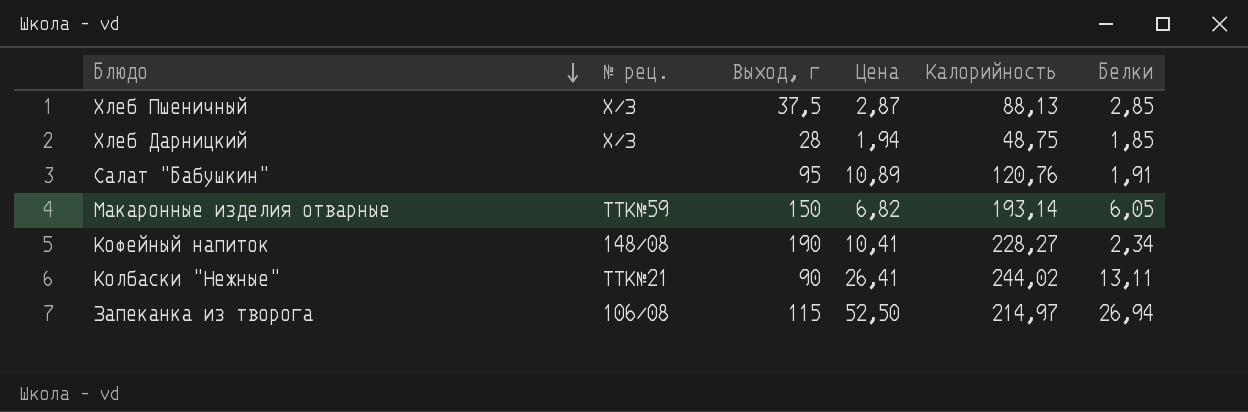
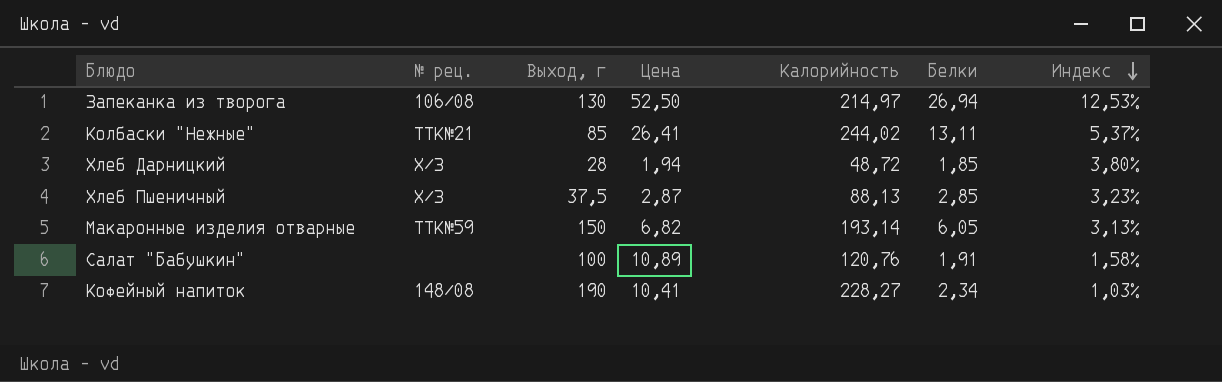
row order: Блюдо descending -> Индекс descending
column Индекс | formula: none -> [Белки] / [Калорийность]
Запеканка из творога | Выход, г: 115 -> 130
Колбаски "Нежные" | Выход, г: 90 -> 85
Хлеб Дарницкий | Калорийность: 48,75 -> 48,72
Салат "Бабушкин" | Выход, г: 95 -> 100

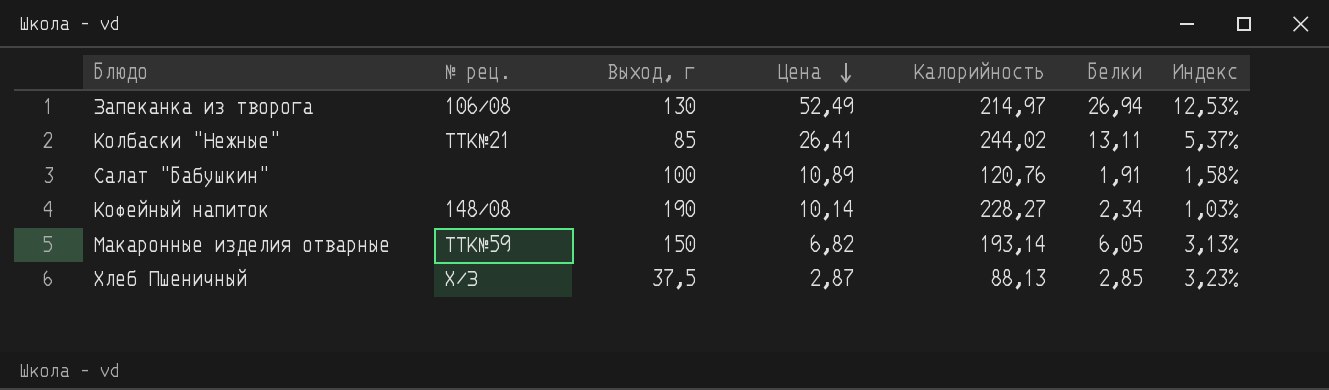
row order: Индекс descending -> Цена descending
row Хлеб Дарницкий: Х/З | 28 | 1,94 | 48,72 | 1,85 | 3,80% -> none
Запеканка из творога | Цена: 52,50 -> 52,49
Кофейный напиток | Цена: 10,41 -> 10,14

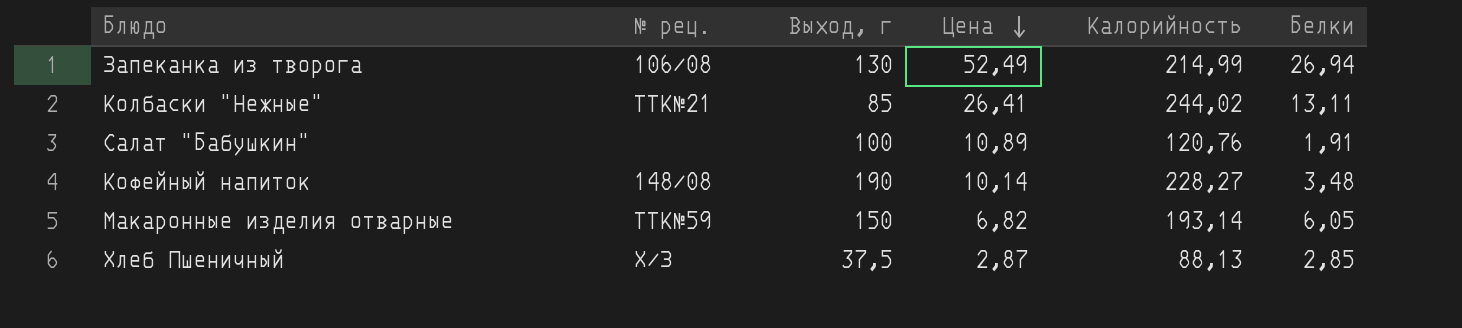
column Индекс | formula: [Белки] / [Калорийность] -> none
Запеканка из творога | Калорийность: 214,97 -> 214,99
Кофейный напиток | Белки: 2,34 -> 3,48

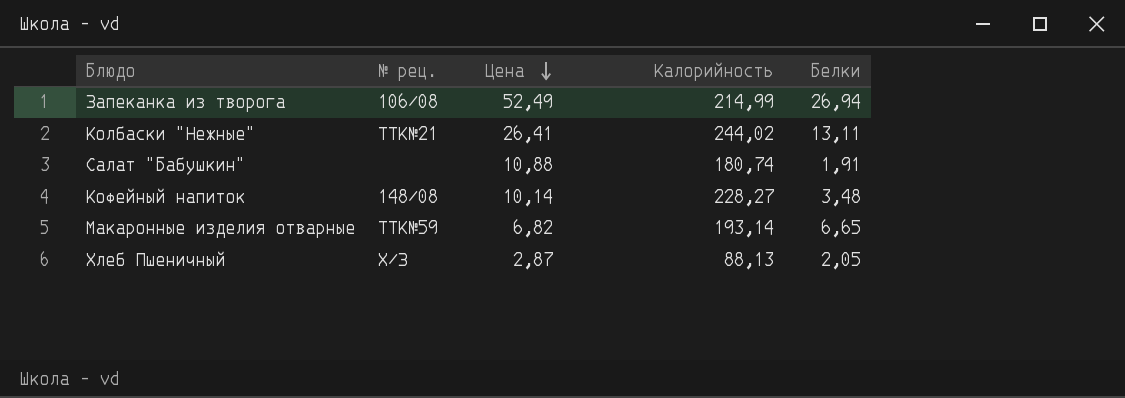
column Выход, г | position: 3 -> none
Салат "Бабушкин" | Цена: 10,89 -> 10,88
Салат "Бабушкин" | Калорийность: 120,76 -> 180,74
Макаронные изделия отварные | Белки: 6,05 -> 6,65
Хлеб Пшеничный | Белки: 2,85 -> 2,05

